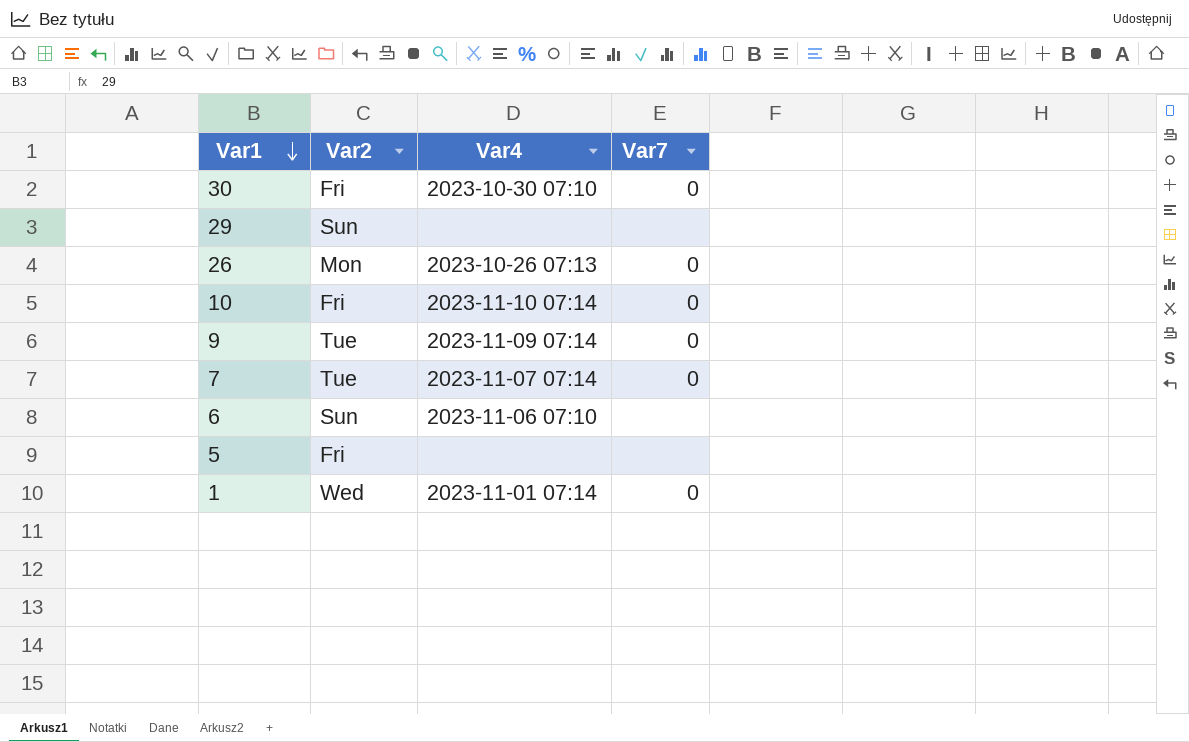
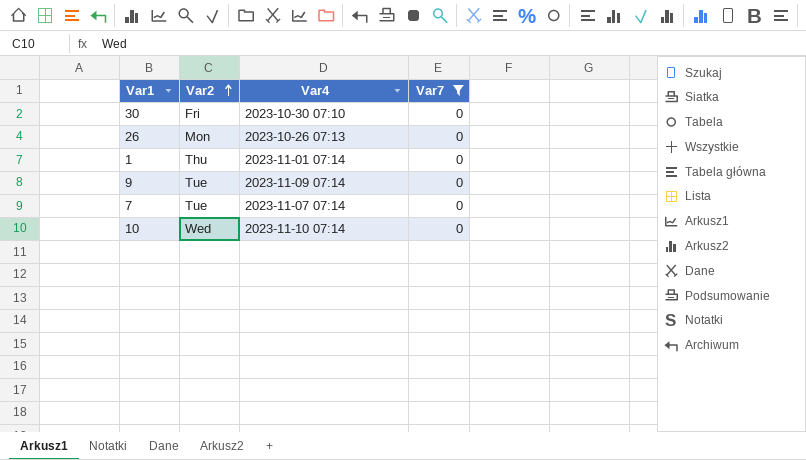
filter: none -> Var7 = 0
row order: Var1 descending -> Var2 ascending
1 | Var2: Wed -> Thu
10 | Var2: Fri -> Wed

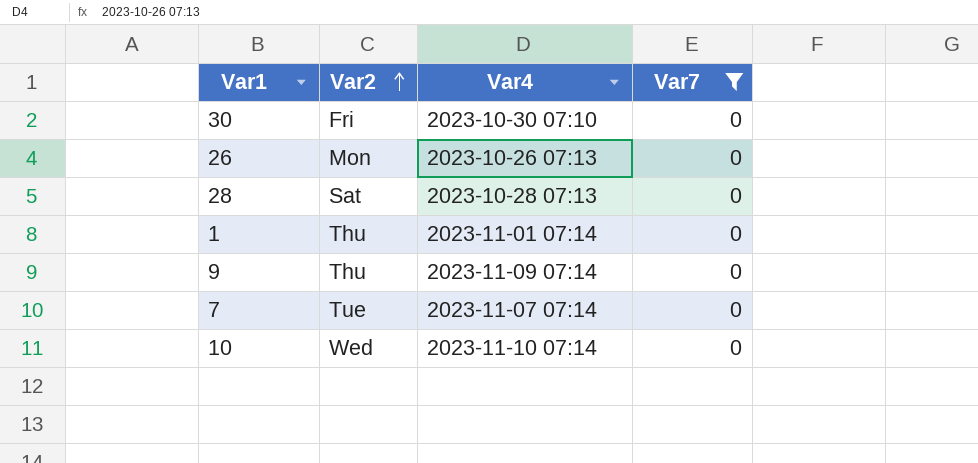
row 28: none -> Sat | 2023-10-28 07:13 | 0
9 | Var2: Tue -> Thu

